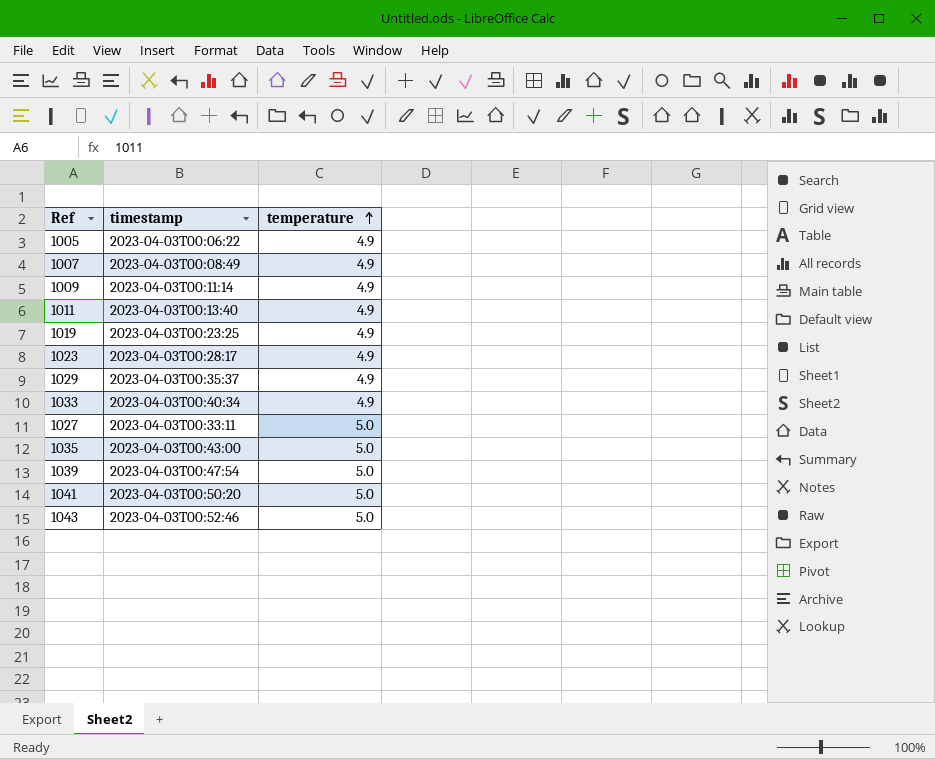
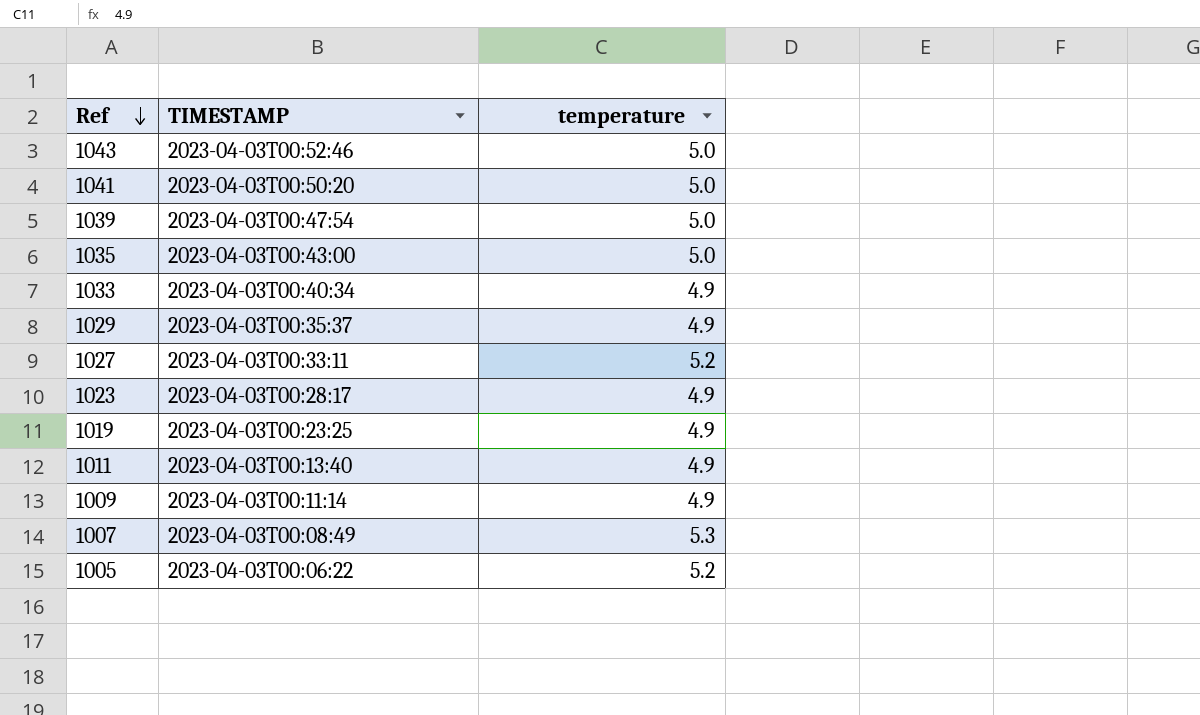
row order: temperature ascending -> Ref descending
column name: timestamp -> TIMESTAMP
1027 | temperature: 5.0 -> 5.2
1007 | temperature: 4.9 -> 5.3
1005 | temperature: 4.9 -> 5.2

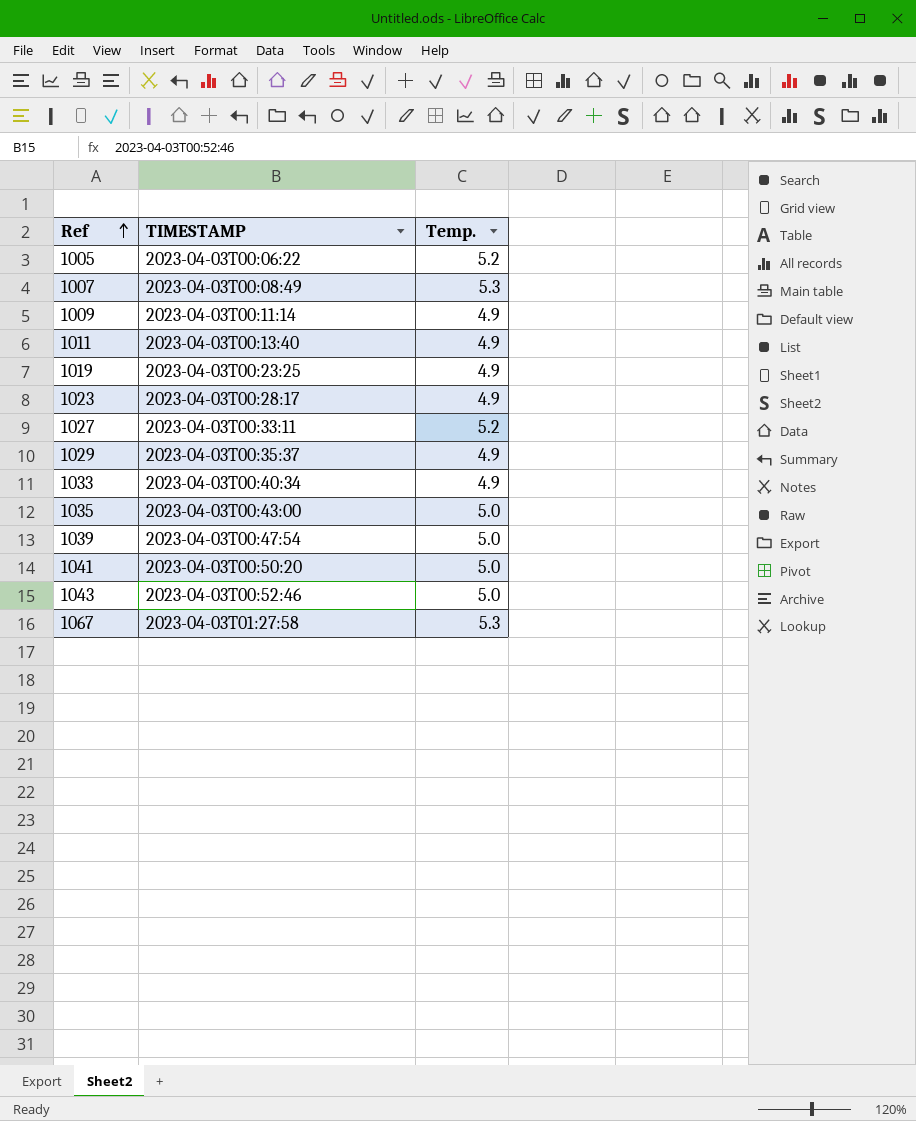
row order: Ref descending -> Ref ascending
column name: temperature -> Temp.
row 1067: none -> 2023-04-03T01:27:58 | 5.3

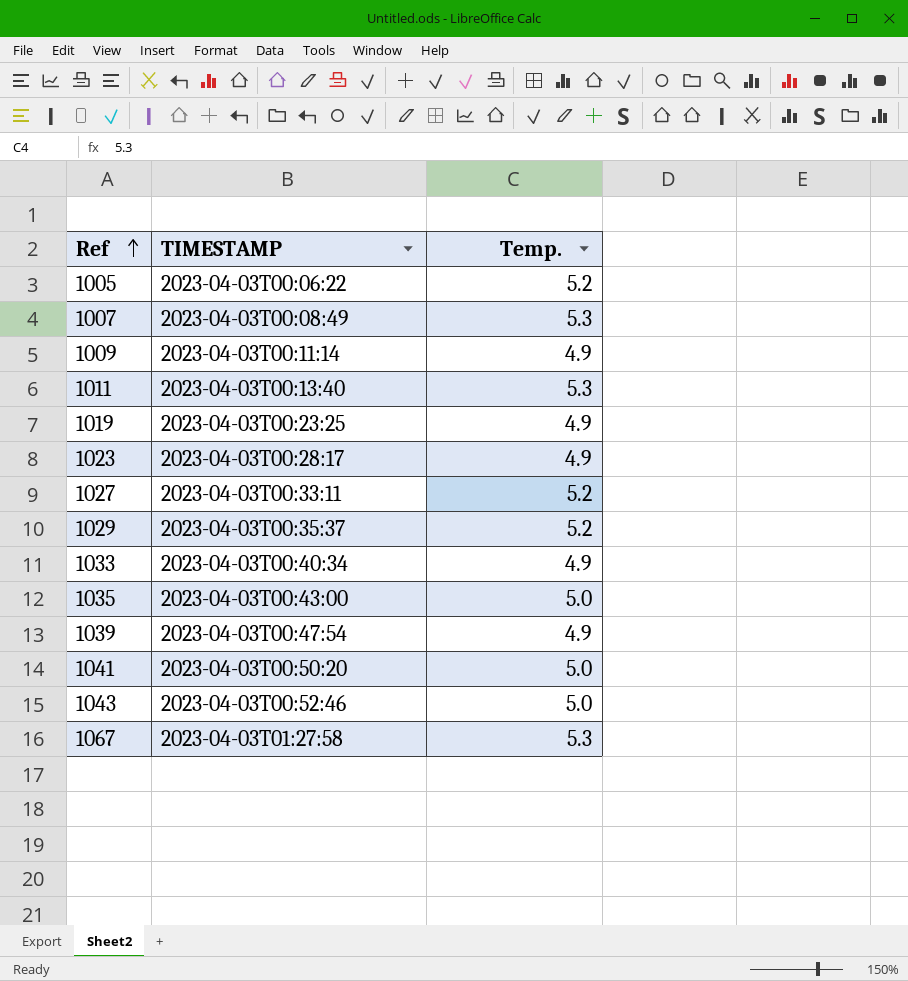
1011 | Temp.: 4.9 -> 5.3
1029 | Temp.: 4.9 -> 5.2
1039 | Temp.: 5.0 -> 4.9

